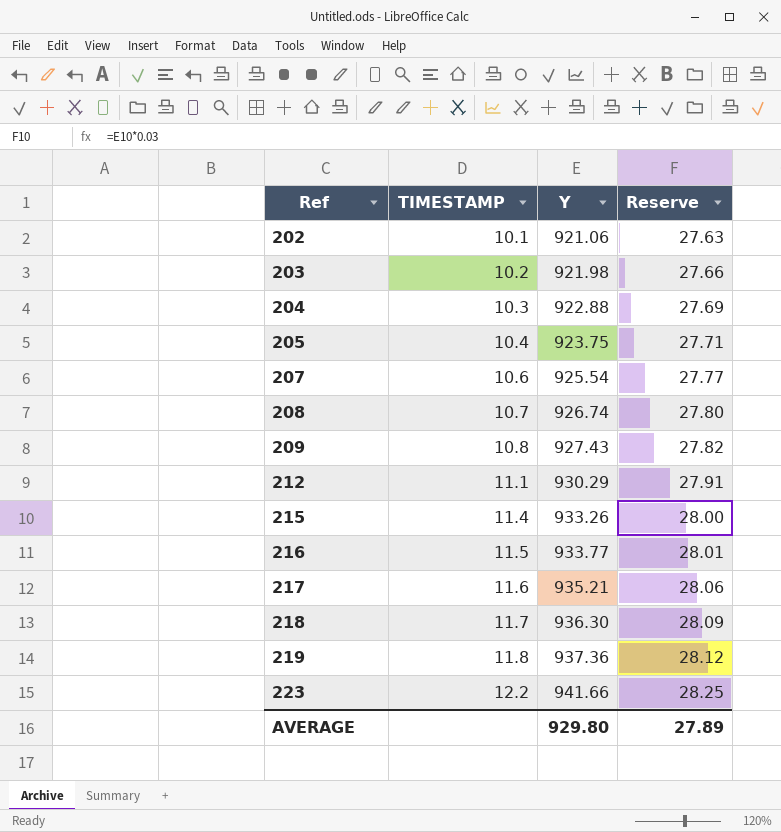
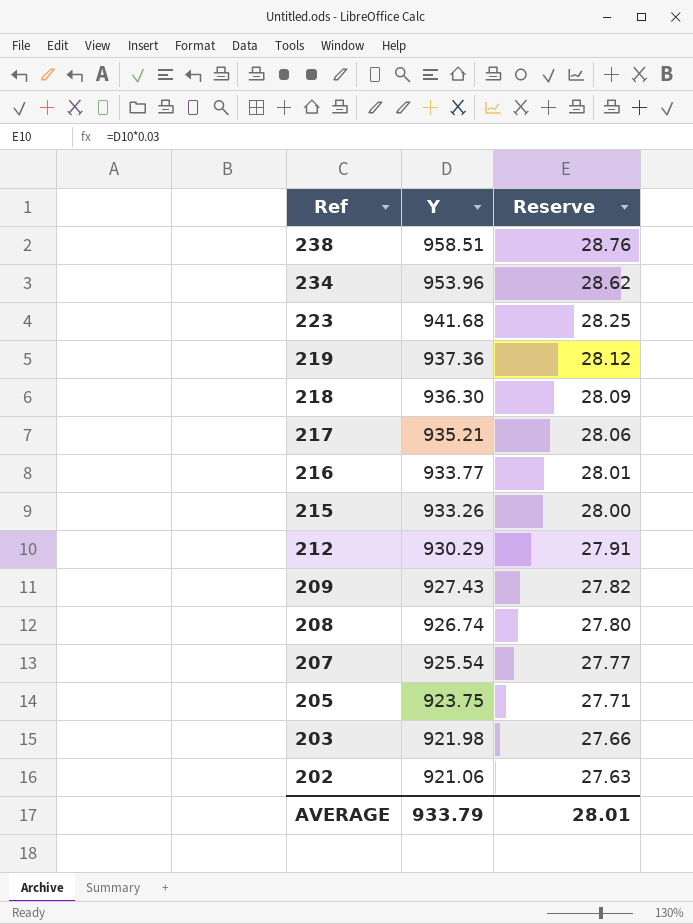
row order: Ref ascending -> Ref descending
column TIMESTAMP | position: 2 -> none
row 204: 10.3 | 922.88 | 27.69 -> none
row 238: none -> 958.51 | 28.76
row 234: none -> 953.96 | 28.62
223 | Y: 941.66 -> 941.68
AVERAGE | Y: 929.80 -> 933.79
AVERAGE | Reserve: 27.89 -> 28.01

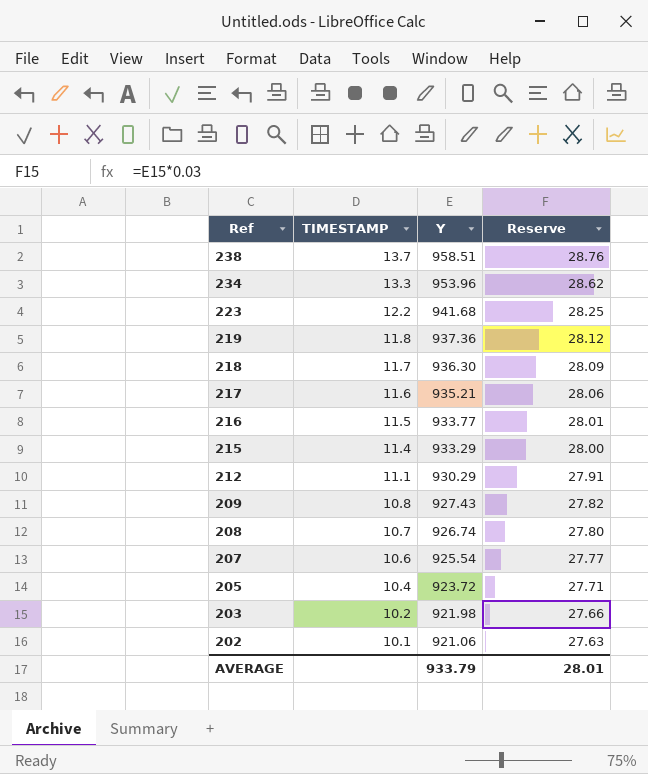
column TIMESTAMP | position: none -> 2
215 | Y: 933.26 -> 933.29
205 | Y: 923.75 -> 923.72

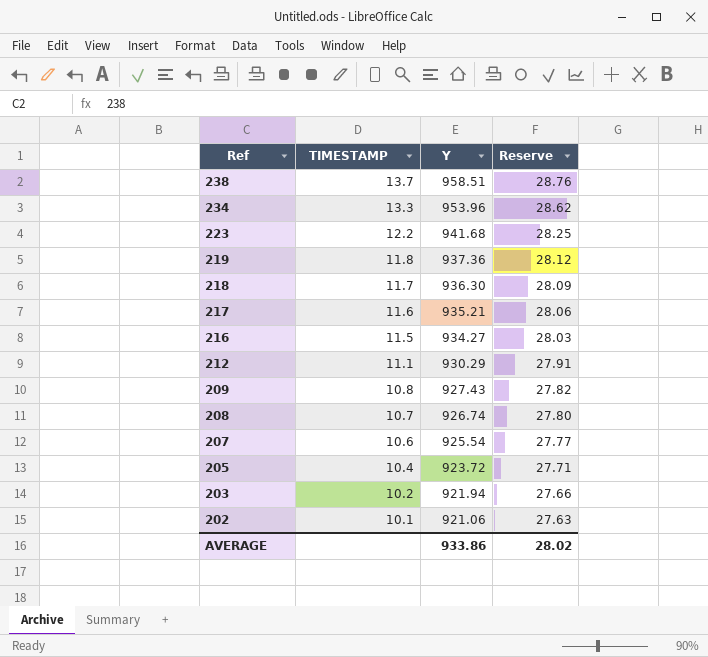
row 215: 11.4 | 933.29 | 28.00 -> none
216 | Y: 933.77 -> 934.27
216 | Reserve: 28.01 -> 28.03
203 | Y: 921.98 -> 921.94
AVERAGE | Y: 933.79 -> 933.86
AVERAGE | Reserve: 28.01 -> 28.02

